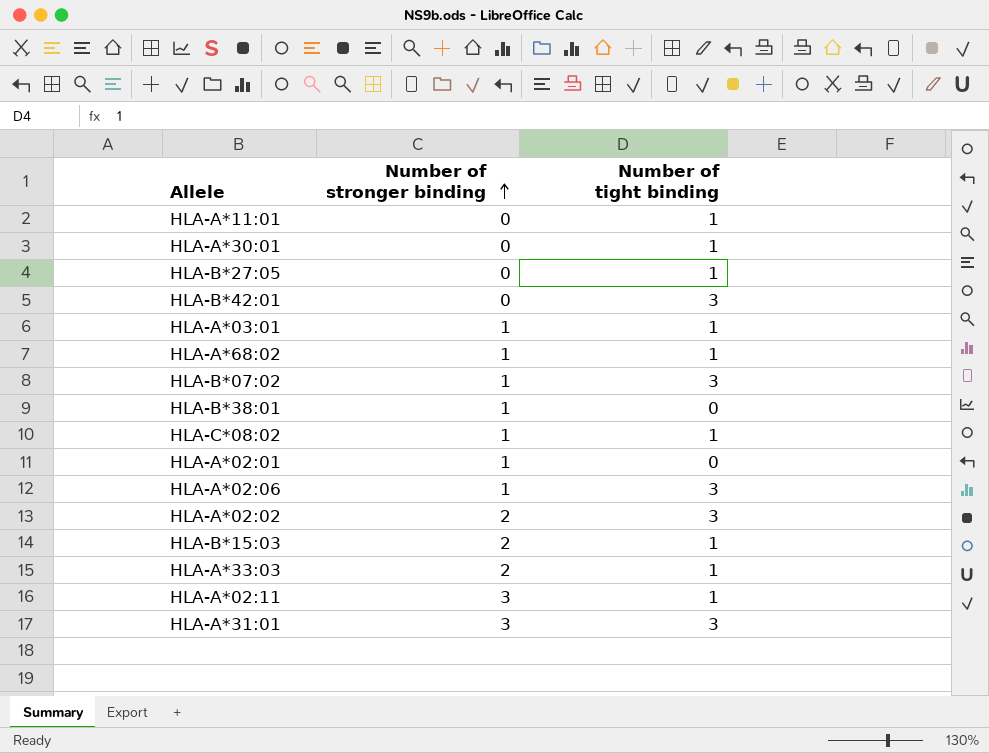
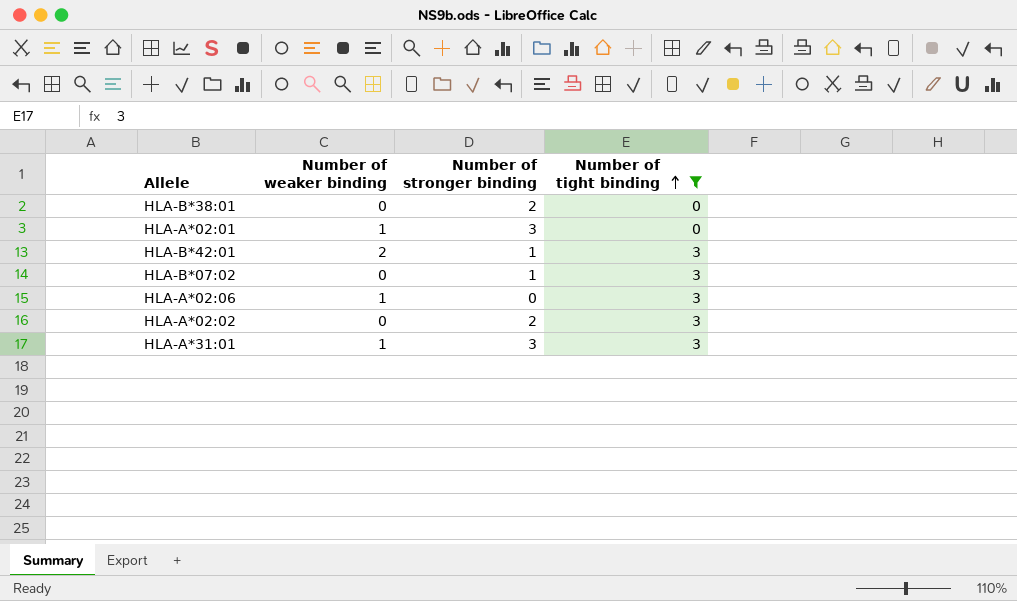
filter: none -> Number of tight binding != 1
row order: Number of stronger binding ascending -> Number of tight binding ascending
column Number of weaker binding | position: none -> 2
HLA-B*38:01 | Number of stronger binding: 1 -> 2
HLA-A*02:01 | Number of stronger binding: 1 -> 3
HLA-B*42:01 | Number of stronger binding: 0 -> 1
HLA-A*02:06 | Number of stronger binding: 1 -> 0

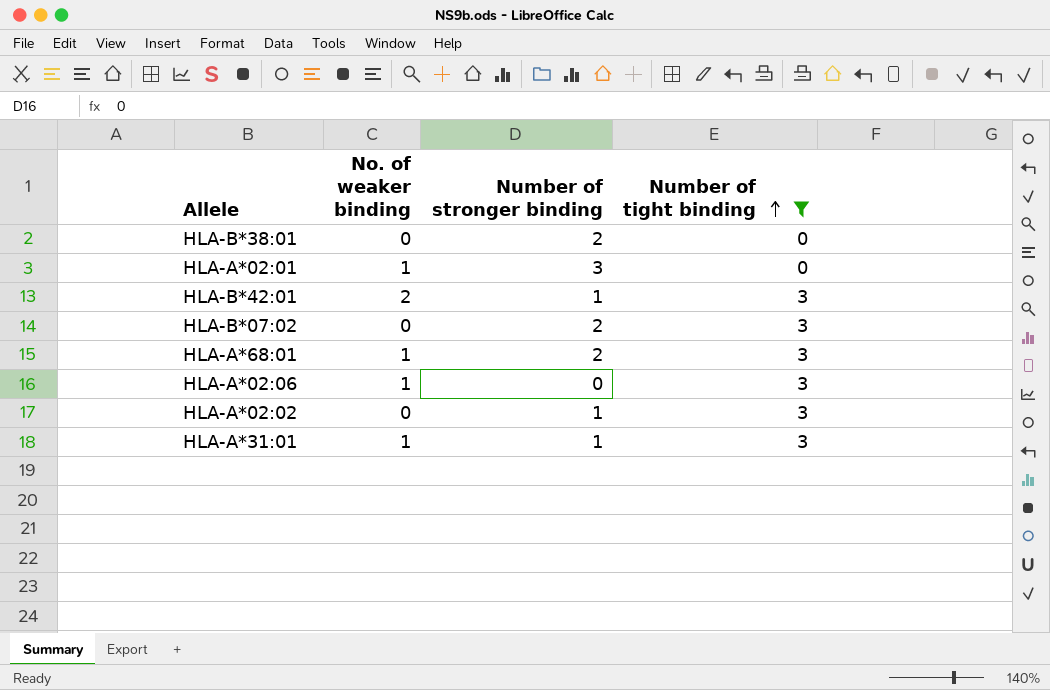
column name: Number of weaker binding -> No. of weaker binding
HLA-B*07:02 | Number of stronger binding: 1 -> 2
row HLA-A*68:01: none -> 1 | 2 | 3
HLA-A*02:02 | Number of stronger binding: 2 -> 1
HLA-A*31:01 | Number of stronger binding: 3 -> 1

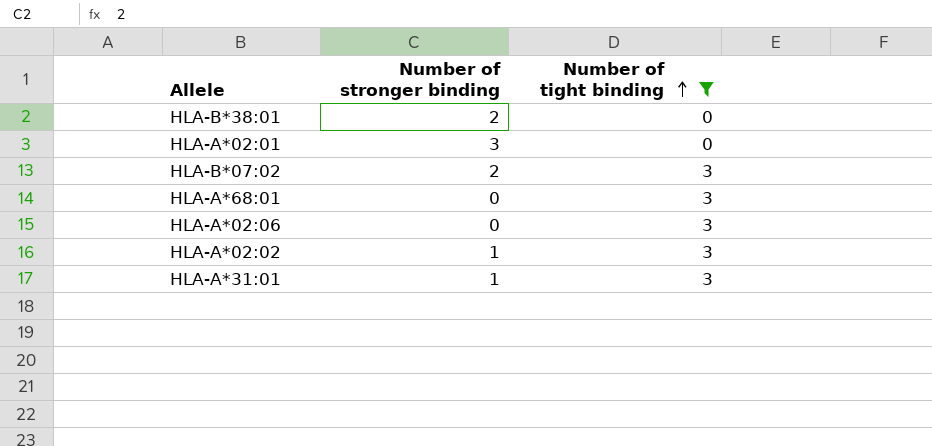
column No. of weaker binding | position: 2 -> none
row HLA-B*42:01: 2 | 1 | 3 -> none
HLA-A*68:01 | Number of stronger binding: 2 -> 0

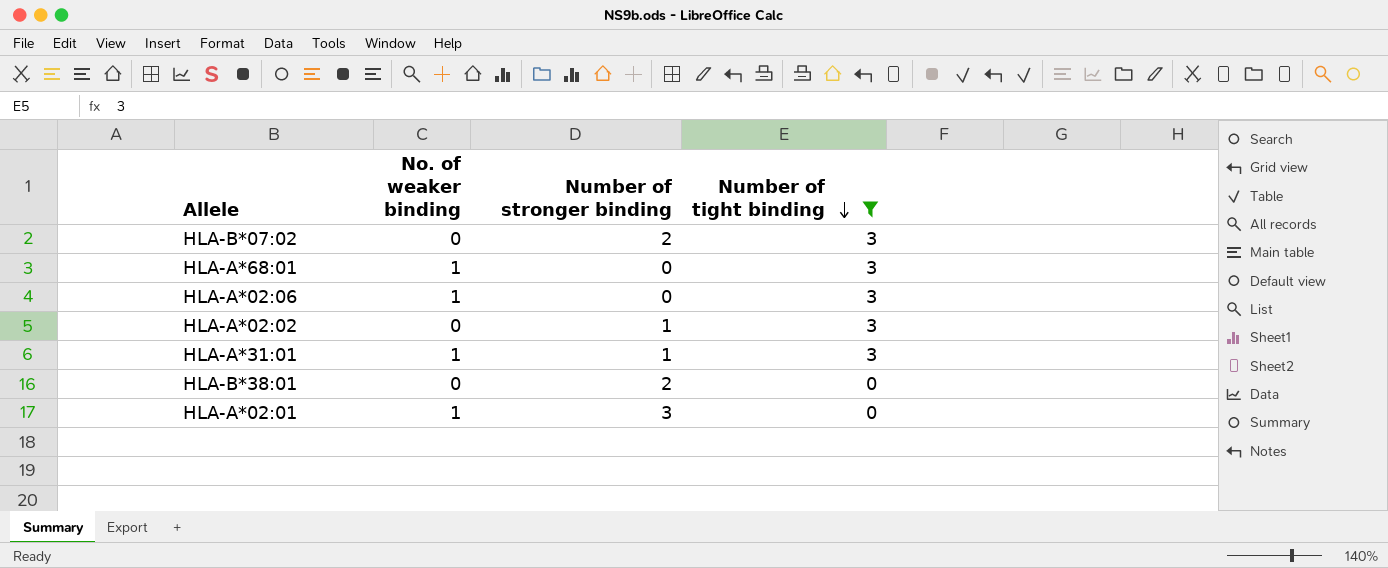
row order: Number of tight binding ascending -> Number of tight binding descending
column No. of weaker binding | position: none -> 2

